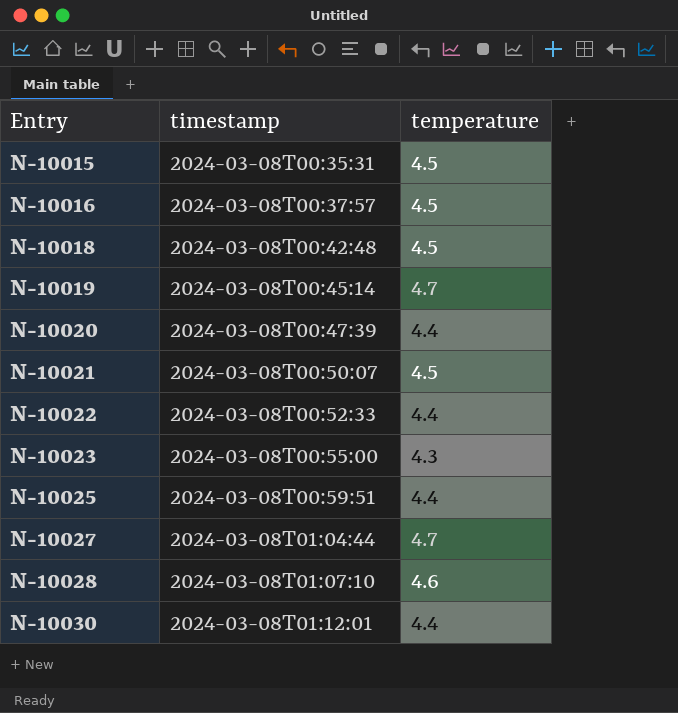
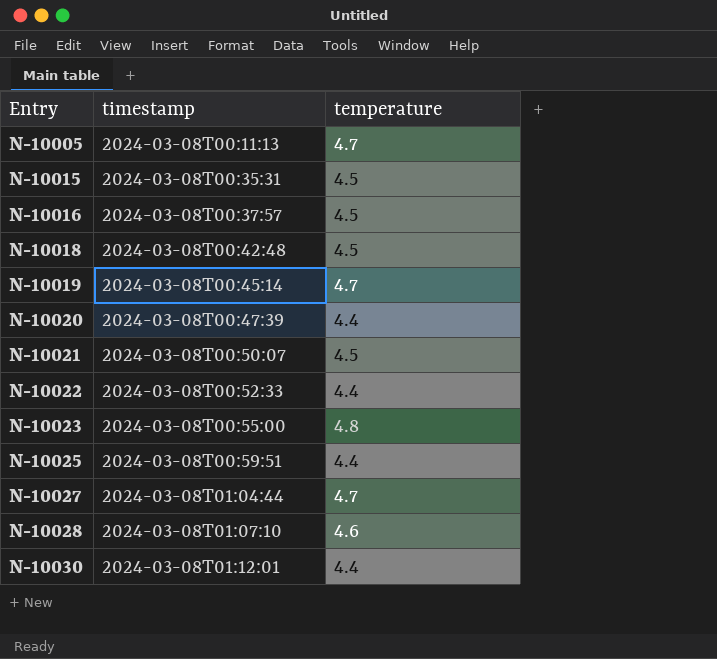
row N-10005: none -> 2024-03-08T00:11:13 | 4.7
N-10023 | temperature: 4.3 -> 4.8

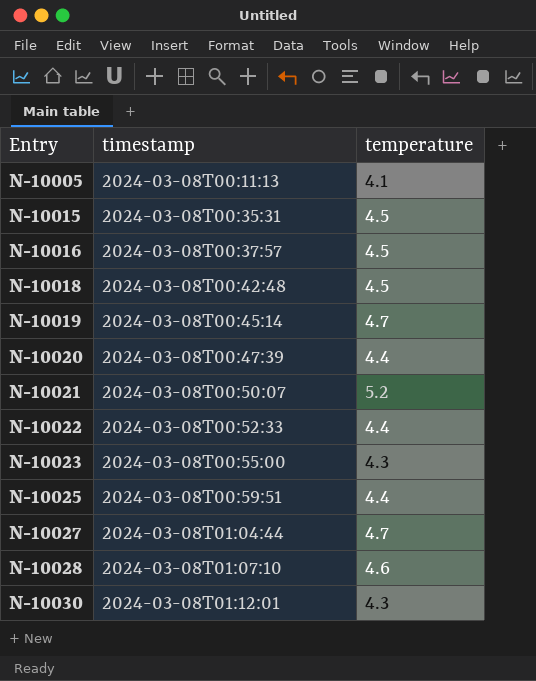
N-10005 | temperature: 4.7 -> 4.1
N-10021 | temperature: 4.5 -> 5.2
N-10023 | temperature: 4.8 -> 4.3
N-10030 | temperature: 4.4 -> 4.3

